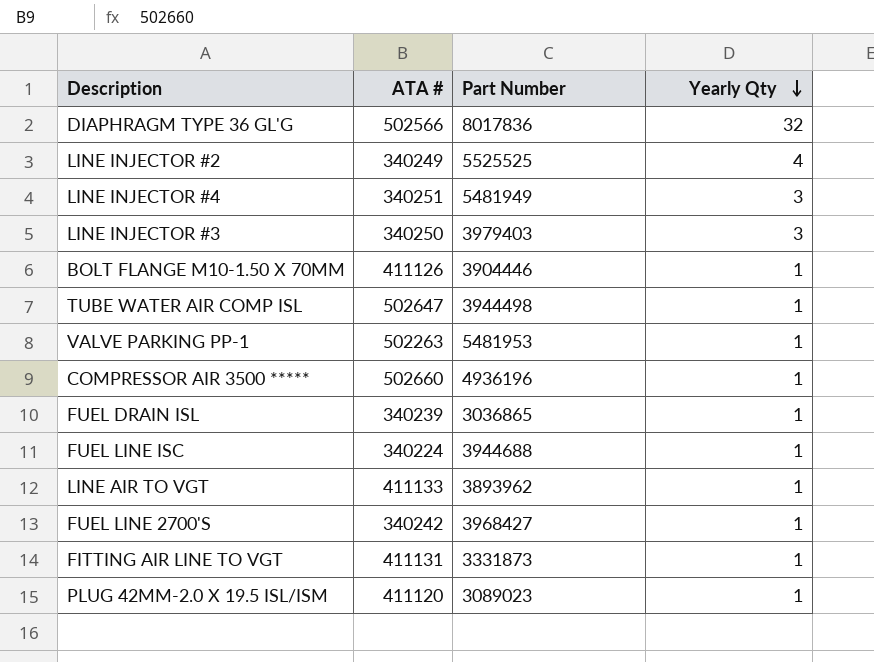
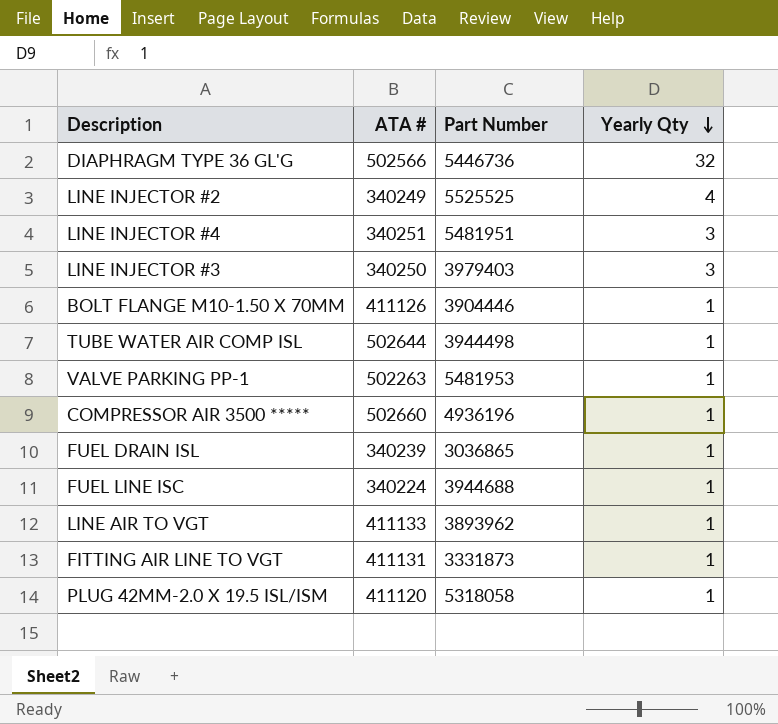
row FUEL LINE 2700'S: 340242 | 3968427 | 1 -> none
DIAPHRAGM TYPE 36 GL'G | Part Number: 8017836 -> 5446736
LINE INJECTOR #4 | Part Number: 5481949 -> 5481951
TUBE WATER AIR COMP ISL | ATA #: 502647 -> 502644
PLUG 42MM-2.0 X 19.5 ISL/ISM | Part Number: 3089023 -> 5318058

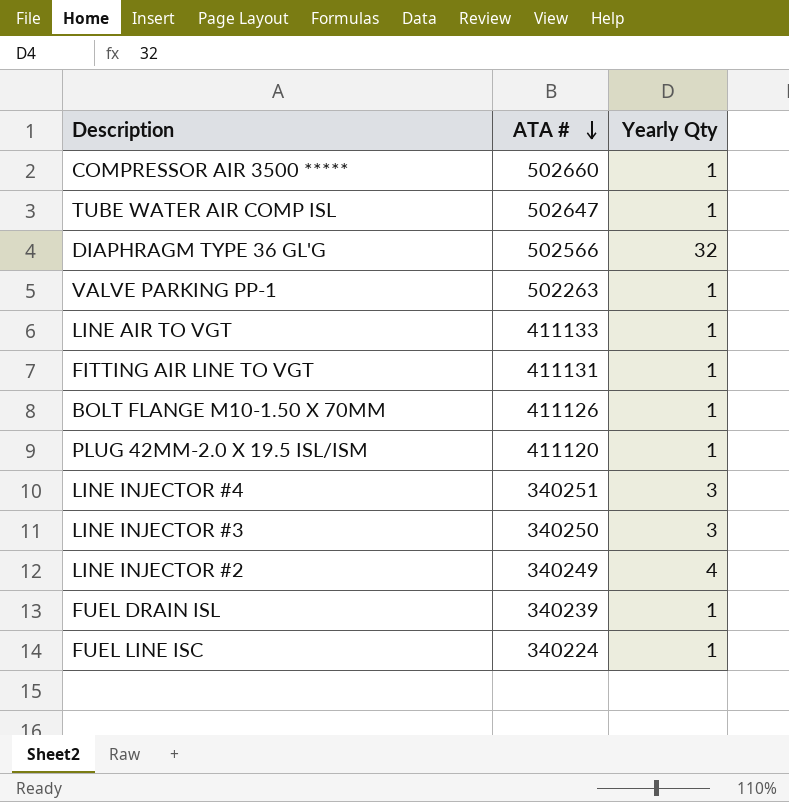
row order: Yearly Qty descending -> ATA # descending
column Part Number | position: 3 -> none
TUBE WATER AIR COMP ISL | ATA #: 502644 -> 502647

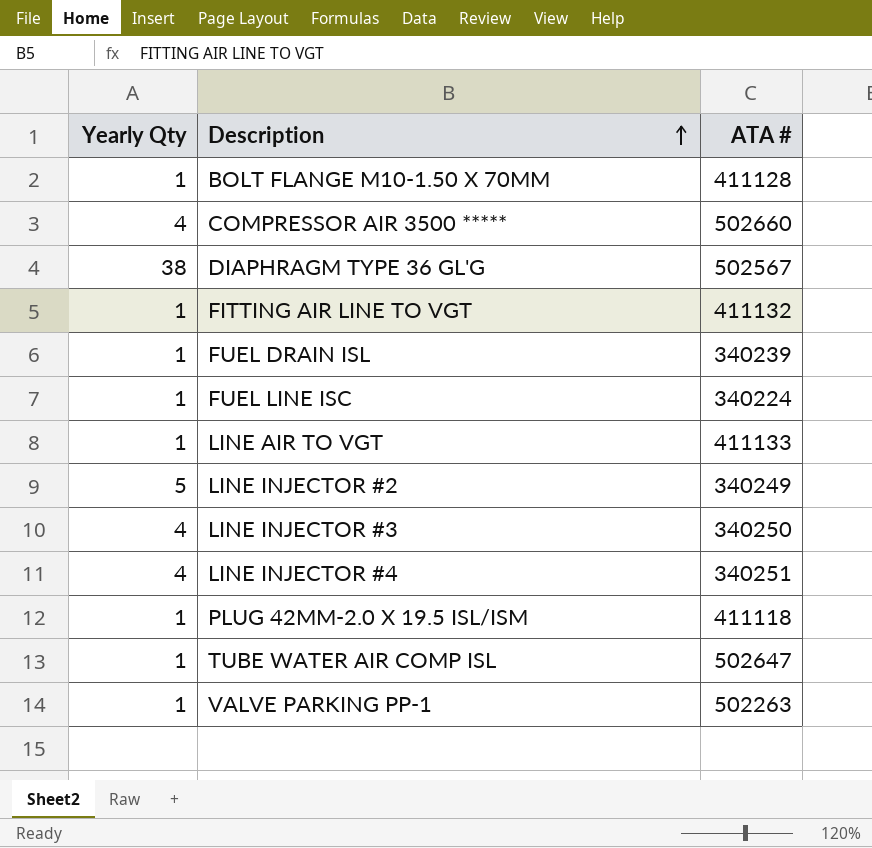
row order: ATA # descending -> Description ascending
column Yearly Qty | position: 3 -> 1
BOLT FLANGE M10-1.50 X 70MM | ATA #: 411126 -> 411128
COMPRESSOR AIR 3500 ***** | Yearly Qty: 1 -> 4
DIAPHRAGM TYPE 36 GL'G | Yearly Qty: 32 -> 38
DIAPHRAGM TYPE 36 GL'G | ATA #: 502566 -> 502567
FITTING AIR LINE TO VGT | ATA #: 411131 -> 411132
LINE INJECTOR #2 | Yearly Qty: 4 -> 5
LINE INJECTOR #3 | Yearly Qty: 3 -> 4
LINE INJECTOR #4 | Yearly Qty: 3 -> 4
PLUG 42MM-2.0 X 19.5 ISL/ISM | ATA #: 411120 -> 411118

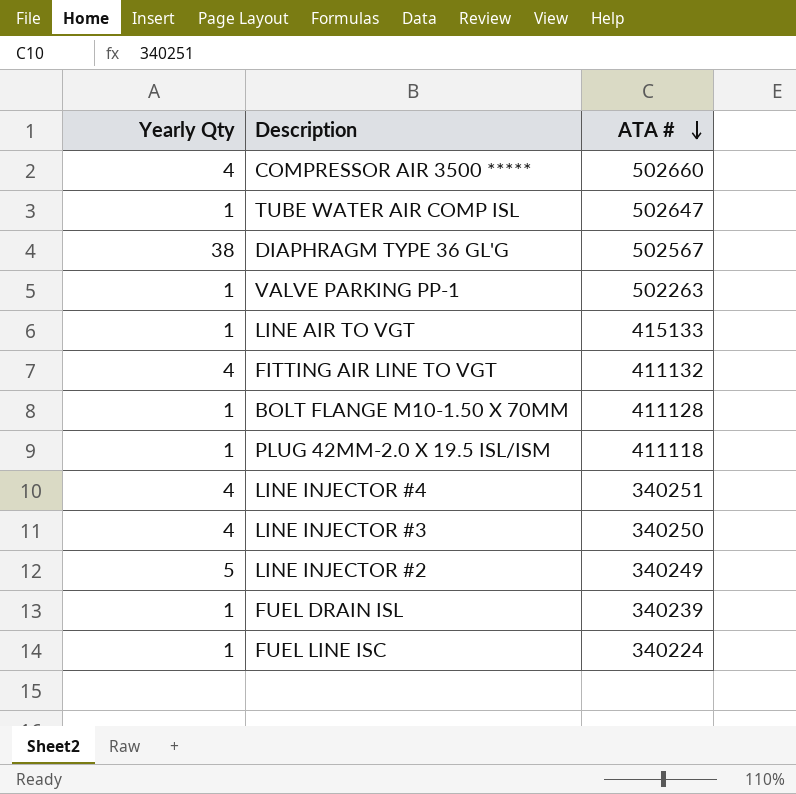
row order: Description ascending -> ATA # descending
LINE AIR TO VGT | ATA #: 411133 -> 415133
FITTING AIR LINE TO VGT | Yearly Qty: 1 -> 4

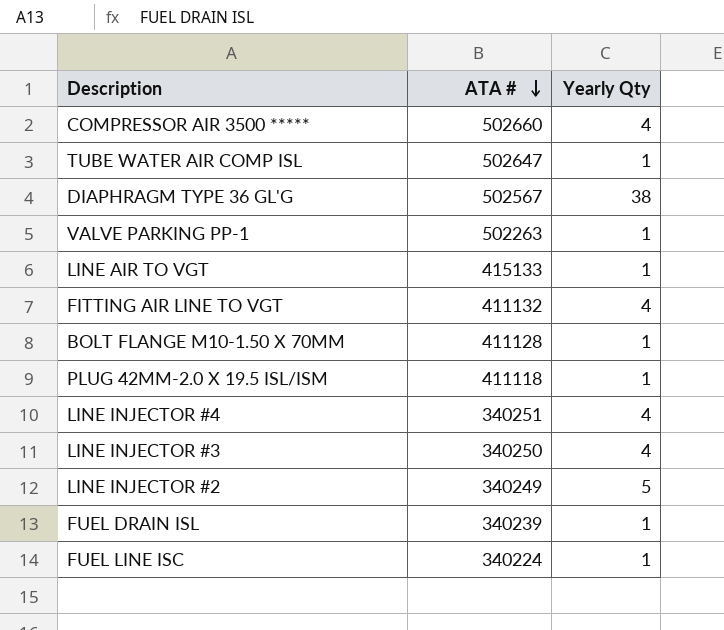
column Yearly Qty | position: 1 -> 3

